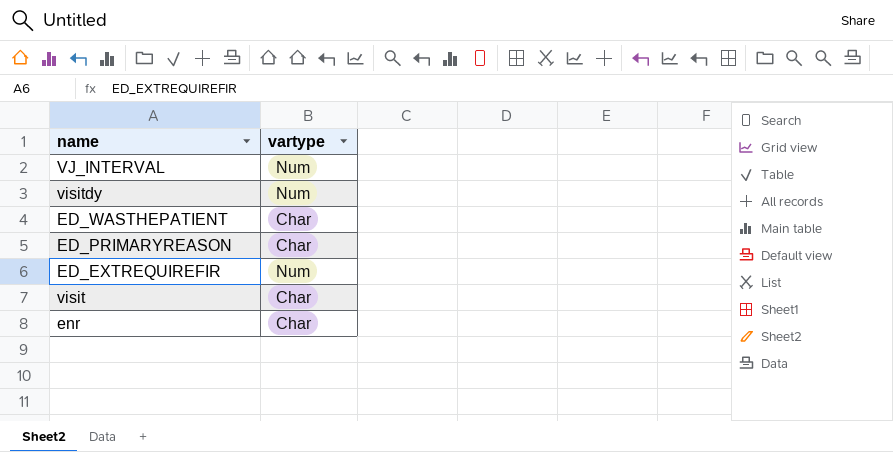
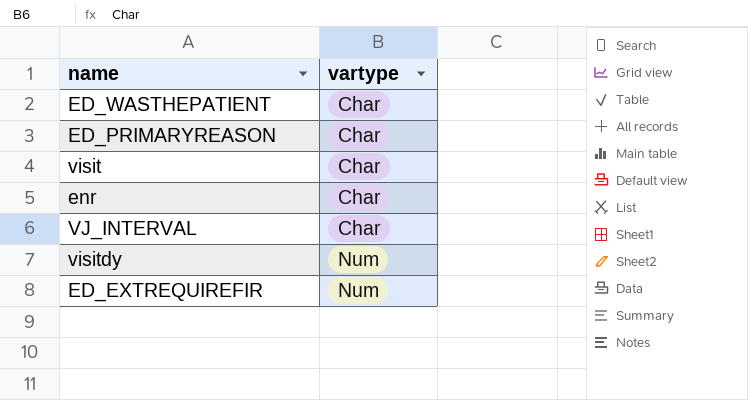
row order: none -> vartype ascending
VJ_INTERVAL | vartype: Num -> Char

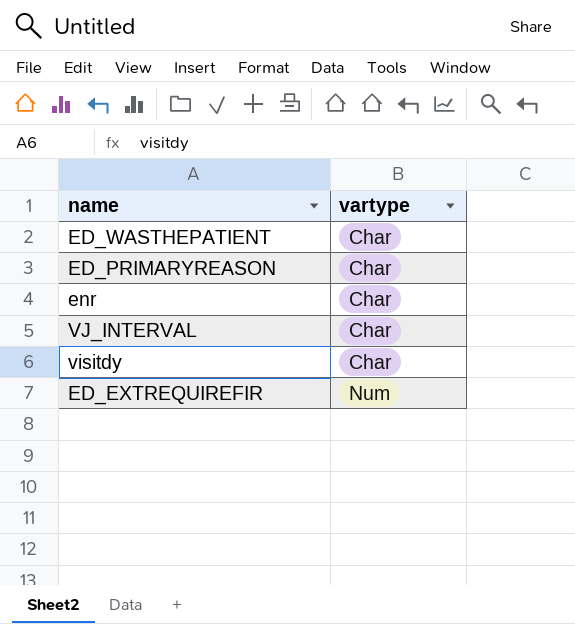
row visit: Char -> none
visitdy | vartype: Num -> Char

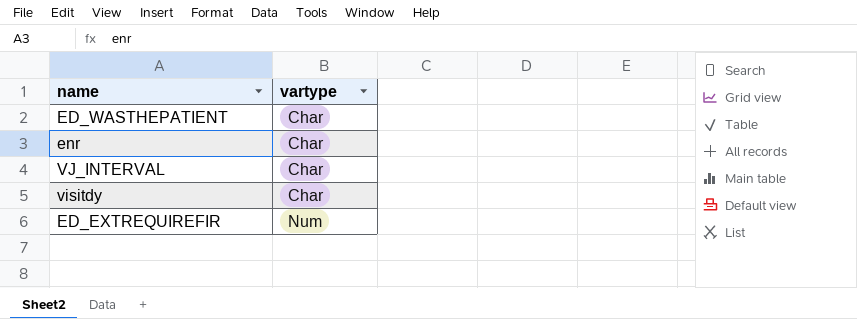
row ED_PRIMARYREASON: Char -> none

